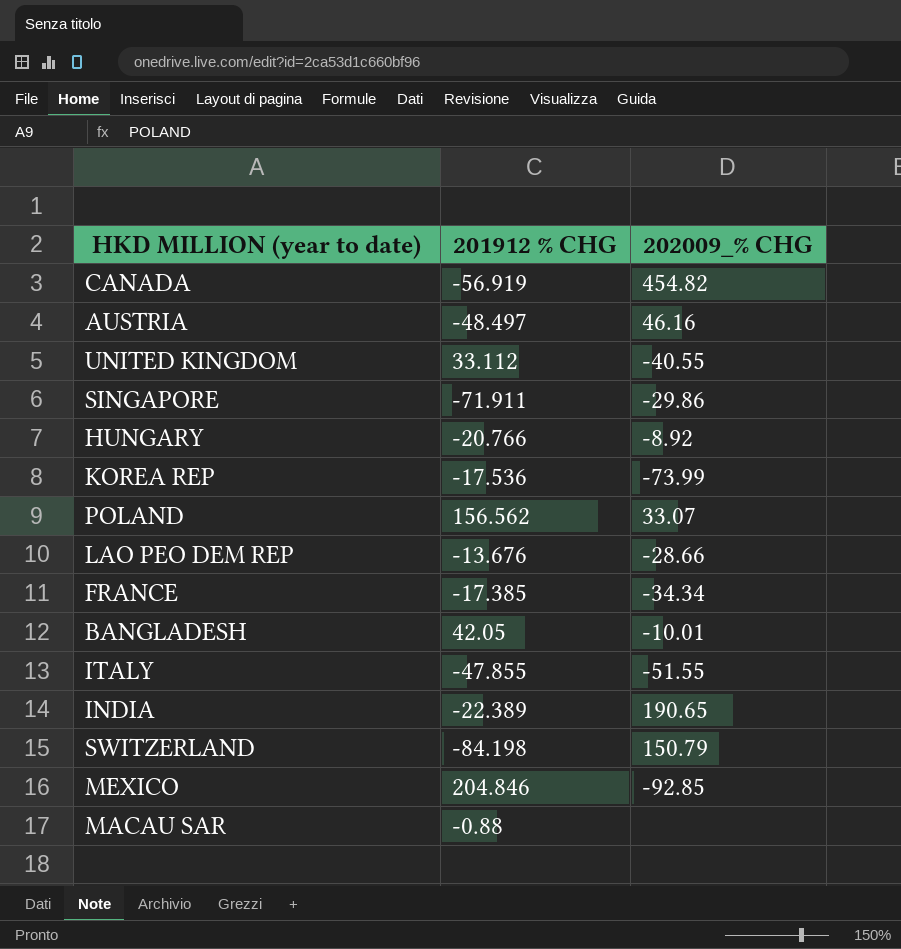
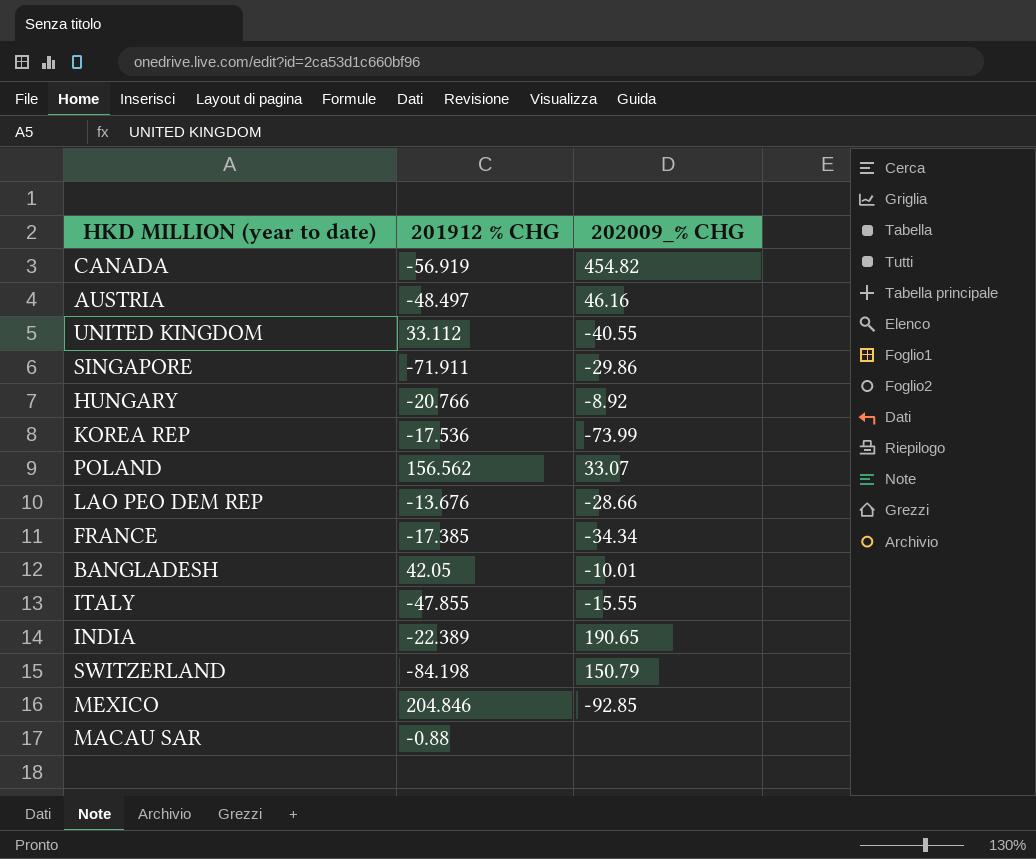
ITALY | 202009_% CHG: -51.55 -> -15.55

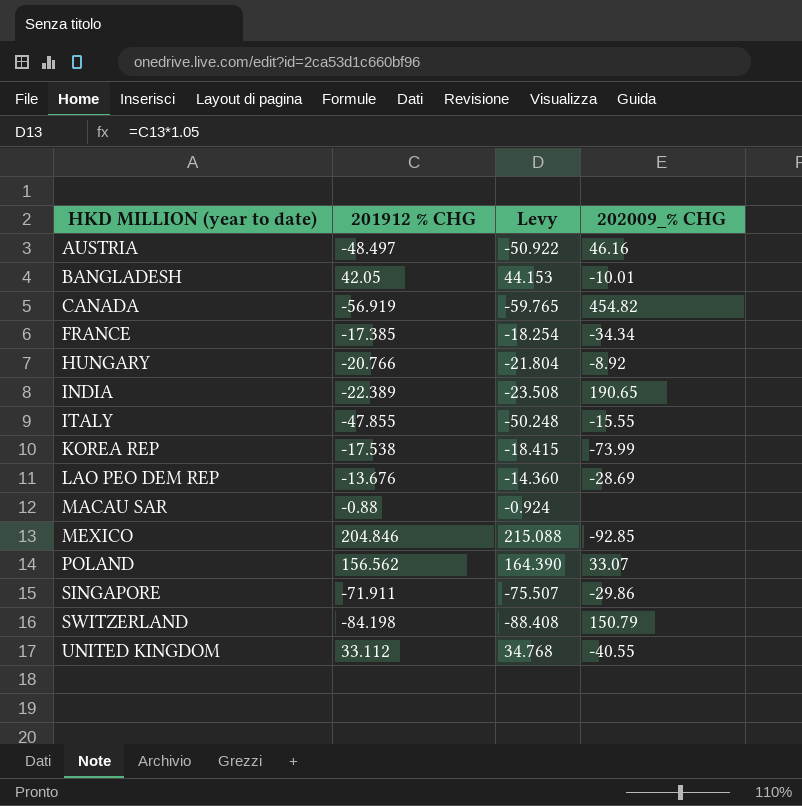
row order: none -> HKD MILLION (year to date) ascending
column Levy | formula: none -> [201912 % CHG] * 1.05
KOREA REP | 201912 % CHG: -17.536 -> -17.538
LAO PEO DEM REP | 202009_% CHG: -28.66 -> -28.69

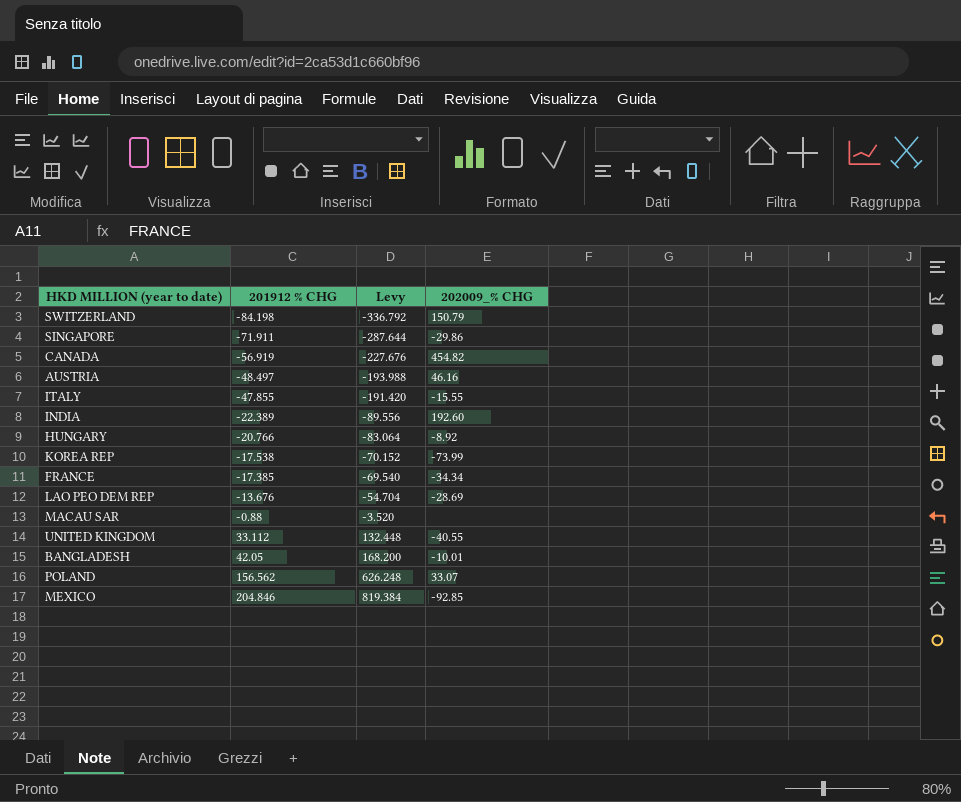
row order: HKD MILLION (year to date) ascending -> 201912 % CHG ascending
column Levy | formula: [201912 % CHG] * 1.05 -> [201912 % CHG] * 4
INDIA | 202009_% CHG: 190.65 -> 192.60

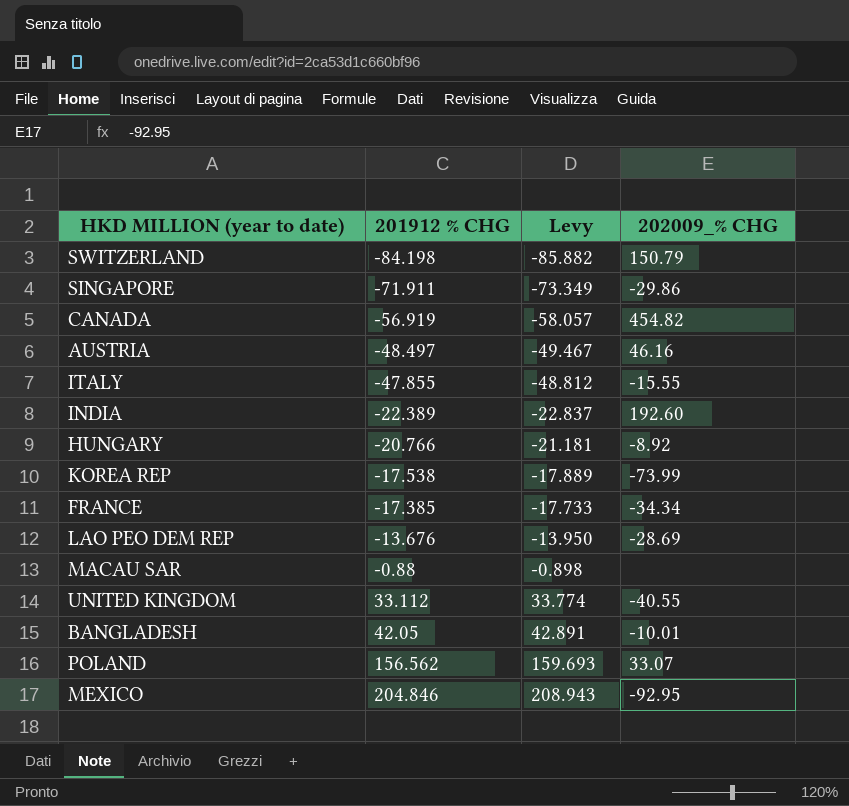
column Levy | formula: [201912 % CHG] * 4 -> [201912 % CHG] * 1.02
MEXICO | 202009_% CHG: -92.85 -> -92.95

